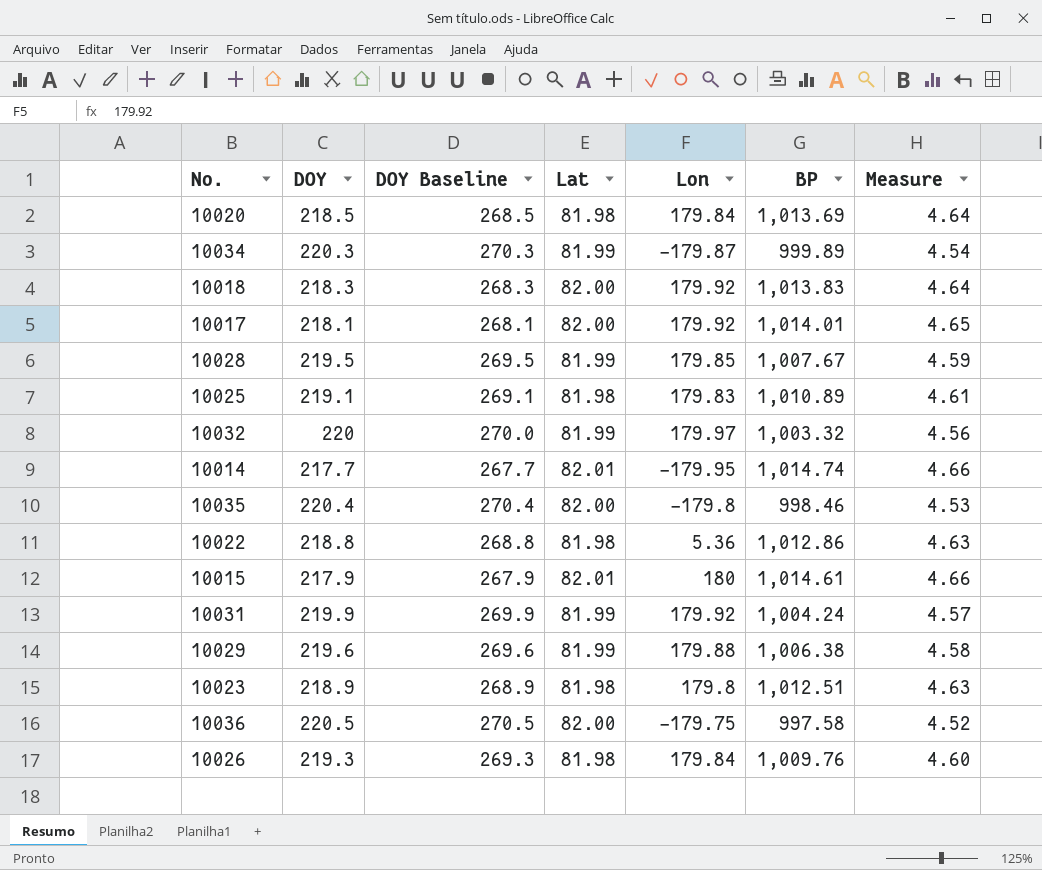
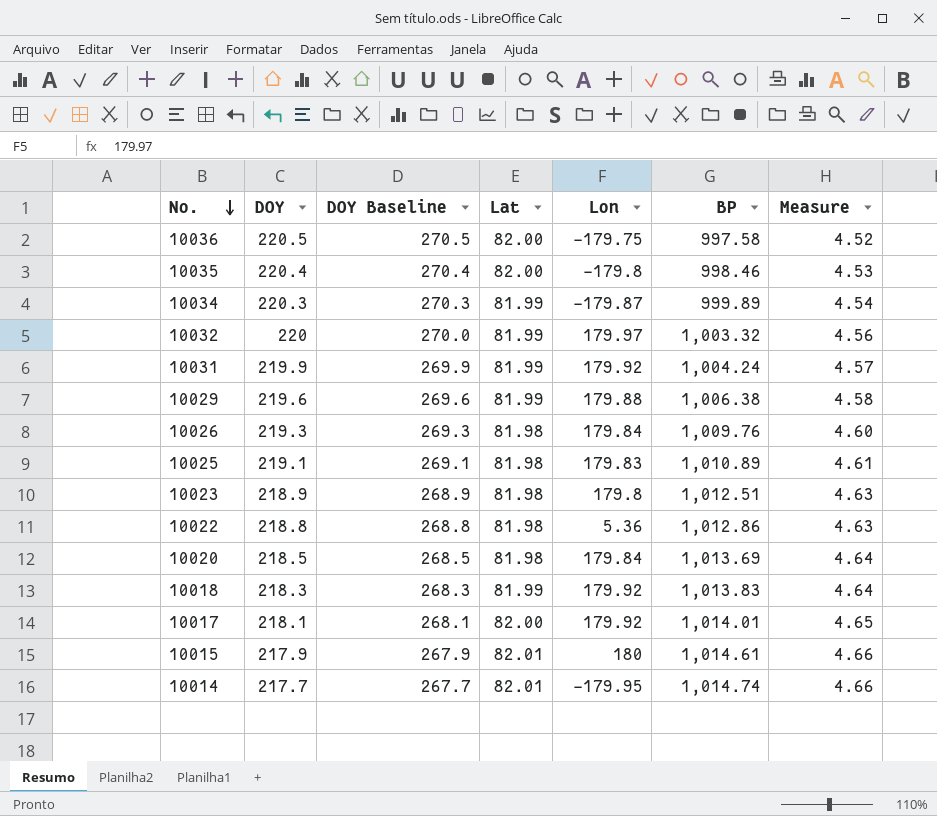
row order: none -> No. descending
row 10028: 219.5 | 269.5 | 81.99 | 179.85 | 1,007.67 | 4.59 -> none
10018 | Lat: 82.00 -> 81.99

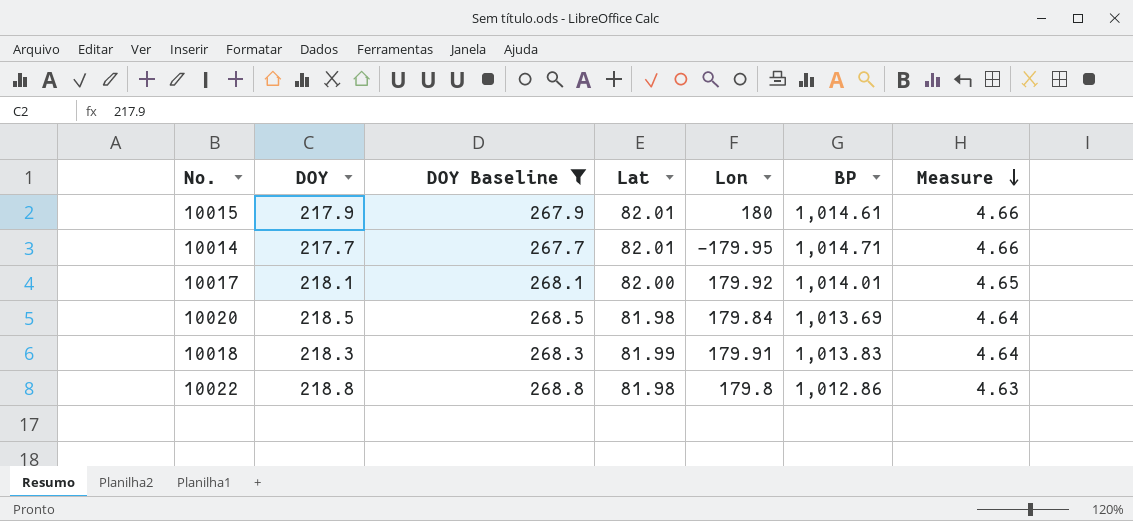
filter: none -> DOY Baseline <= 268.8
row order: No. descending -> Measure descending
10014 | BP: 1,014.74 -> 1,014.71
10018 | Lon: 179.92 -> 179.91
10022 | Lon: 5.36 -> 179.8

